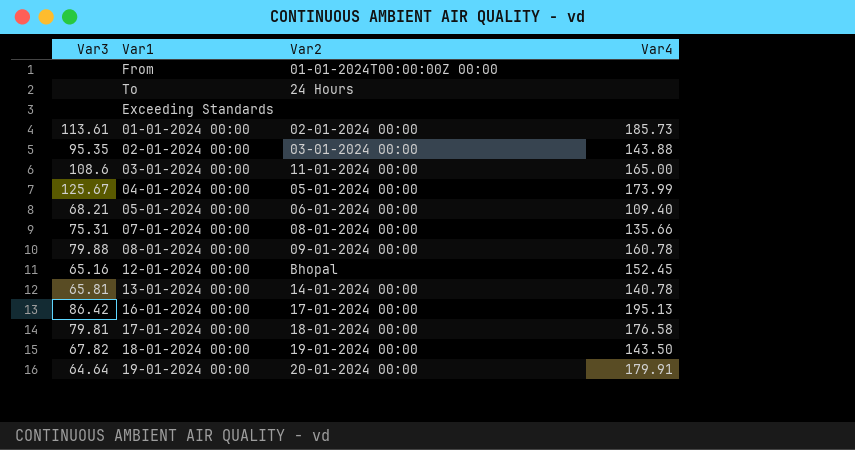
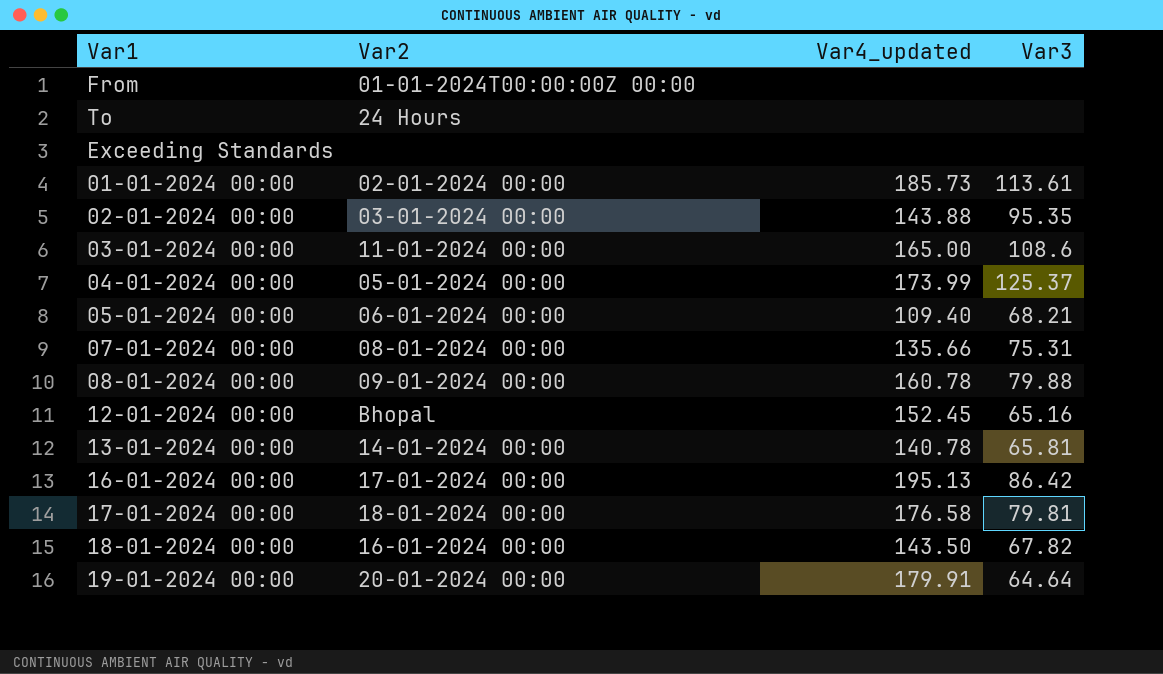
column name: Var4 -> Var4_updated
column Var3 | position: 1 -> 4
04-01-2024 00:00 | Var3: 125.67 -> 125.37
18-01-2024 00:00 | Var2: 19-01-2024 00:00 -> 16-01-2024 00:00

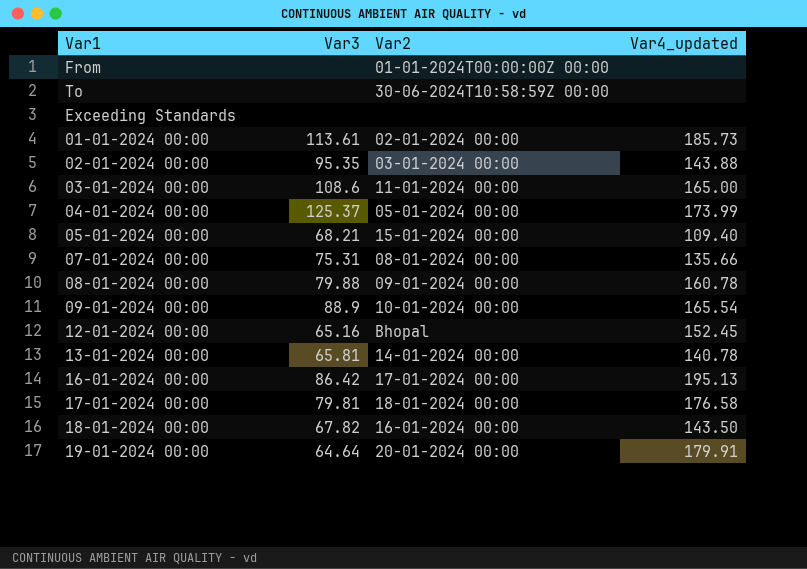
column Var3 | position: 4 -> 2
To | Var2: 24 Hours -> 30-06-2024T10:58:59Z 00:00
05-01-2024 00:00 | Var2: 06-01-2024 00:00 -> 15-01-2024 00:00
row 09-01-2024 00:00: none -> 88.9 | 10-01-2024 00:00 | 165.54

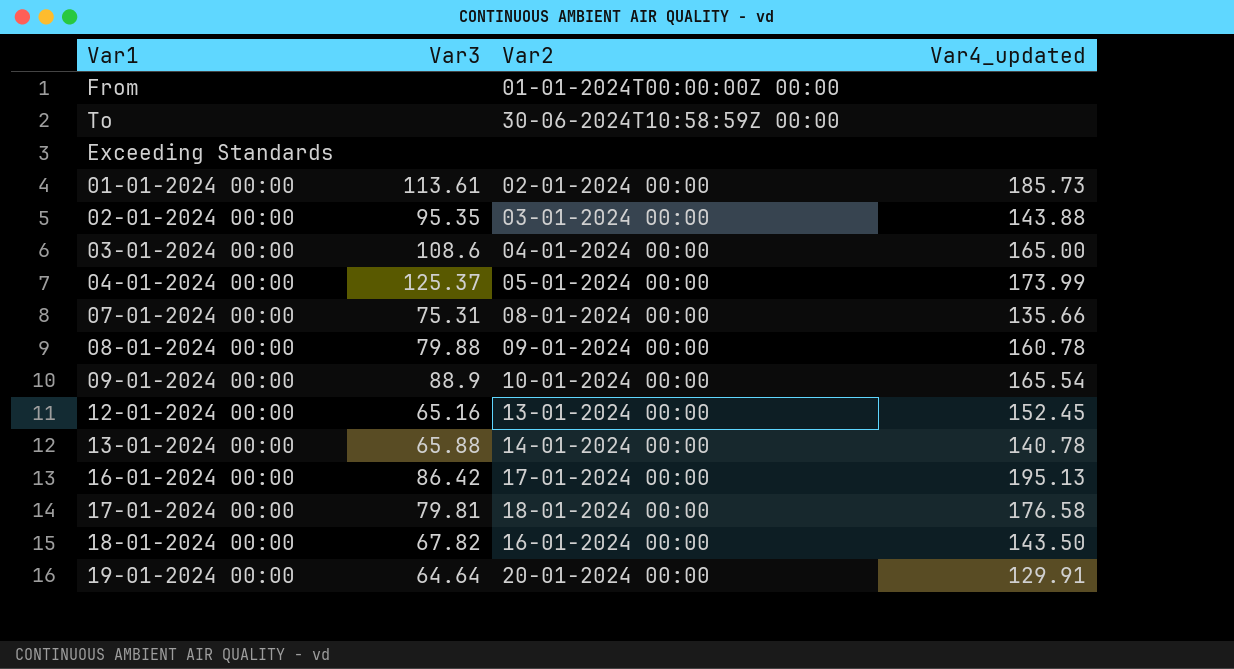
row 05-01-2024 00:00: 68.21 | 15-01-2024 00:00 | 109.40 -> none
03-01-2024 00:00 | Var2: 11-01-2024 00:00 -> 04-01-2024 00:00
12-01-2024 00:00 | Var2: Bhopal -> 13-01-2024 00:00
13-01-2024 00:00 | Var3: 65.81 -> 65.88
19-01-2024 00:00 | Var4_updated: 179.91 -> 129.91

